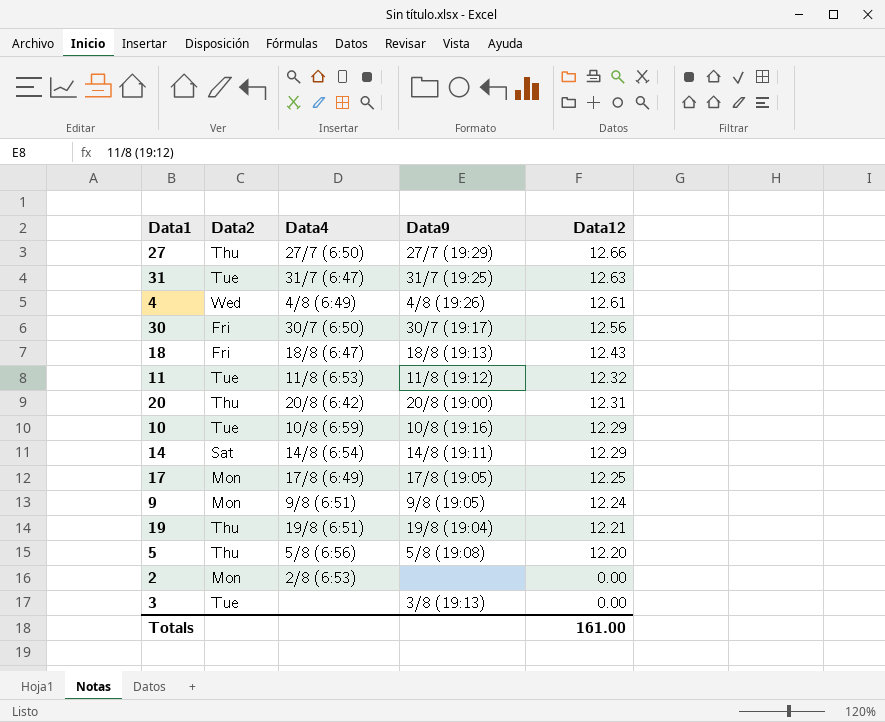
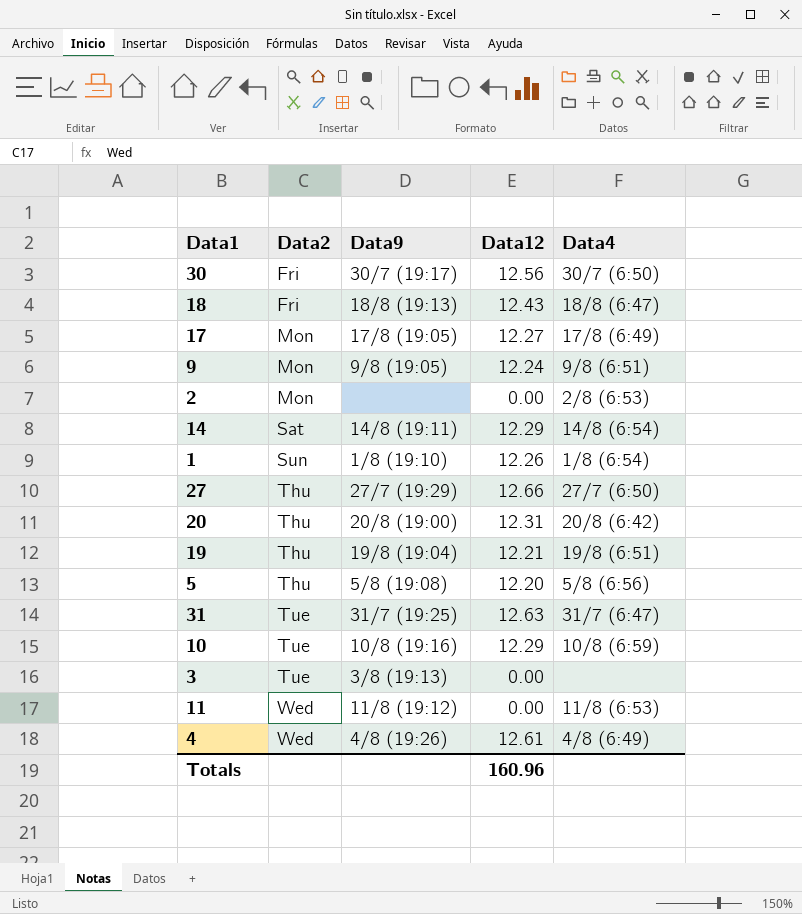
row order: Data12 descending -> Data2 ascending
column Data4 | position: 3 -> 5
17 | Data12: 12.25 -> 12.27
row 1: none -> Sun | 1/8 (19:10) | 12.26 | 1/8 (6:54)
11 | Data2: Tue -> Wed
11 | Data12: 12.32 -> 0.00
Totals | Data12: 161.00 -> 160.96

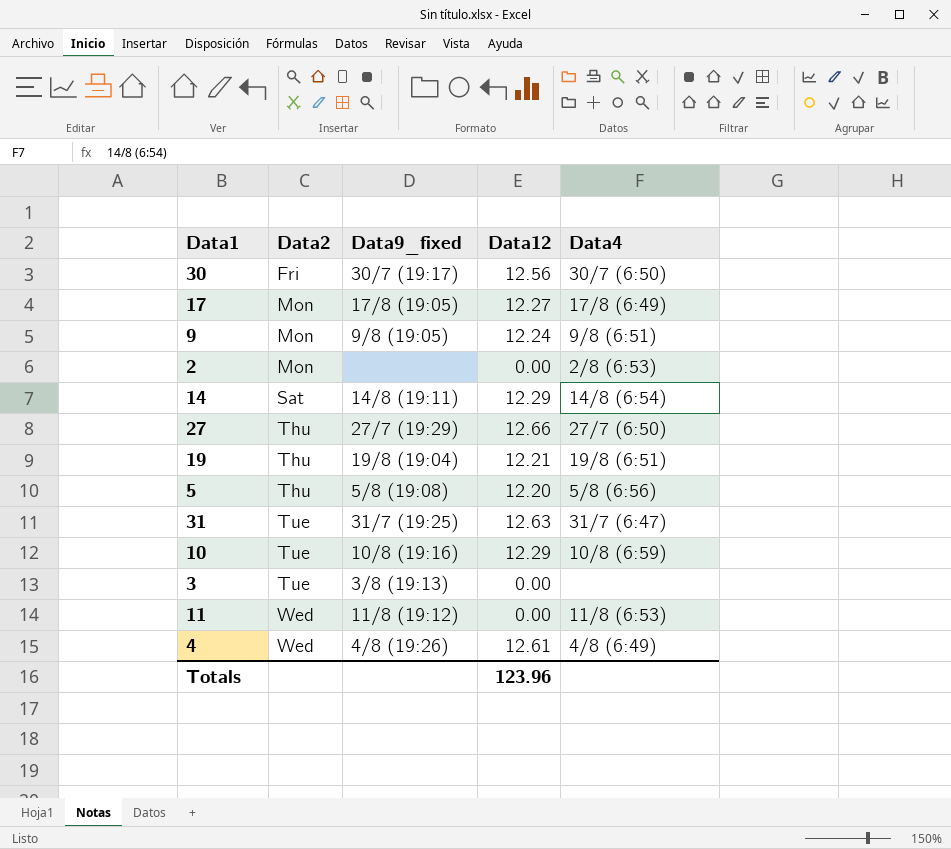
column name: Data9 -> Data9_fixed
row 18: Fri | 18/8 (19:13) | 12.43 | 18/8 (6:47) -> none
row 1: Sun | 1/8 (19:10) | 12.26 | 1/8 (6:54) -> none
row 20: Thu | 20/8 (19:00) | 12.31 | 20/8 (6:42) -> none
Totals | Data12: 160.96 -> 123.96

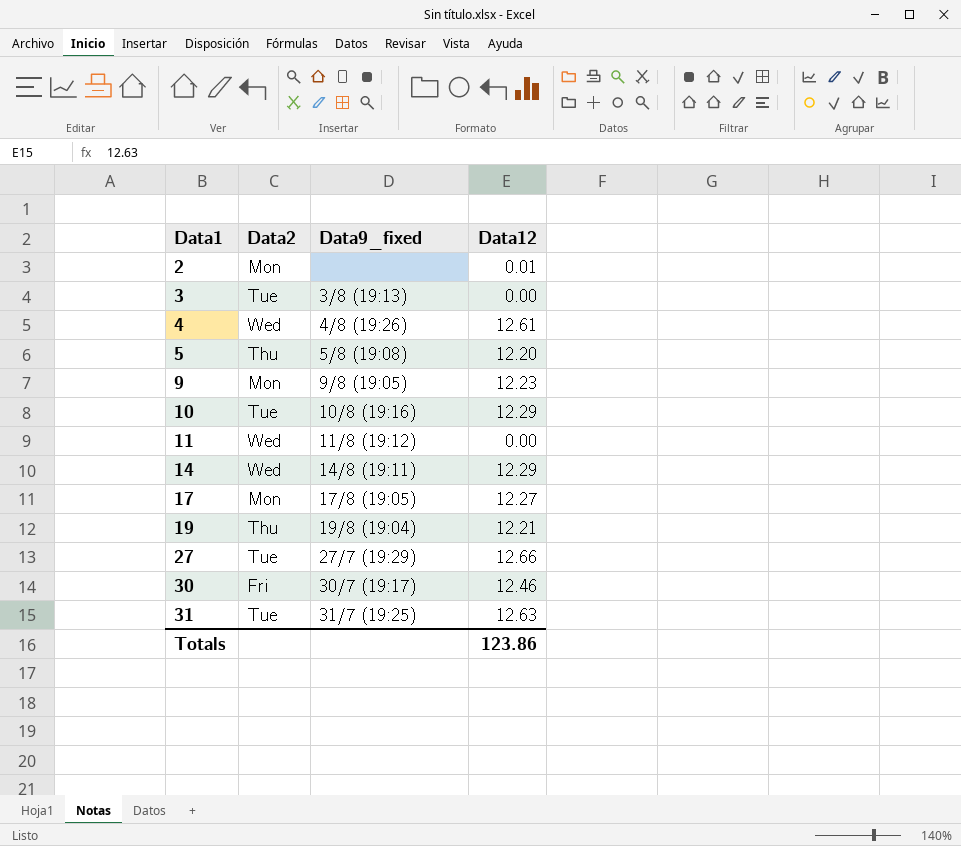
row order: Data2 ascending -> Data1 ascending
column Data4 | position: 5 -> none
2 | Data12: 0.00 -> 0.01
9 | Data12: 12.24 -> 12.23
14 | Data2: Sat -> Wed
27 | Data2: Thu -> Tue
30 | Data12: 12.56 -> 12.46
Totals | Data12: 123.96 -> 123.86

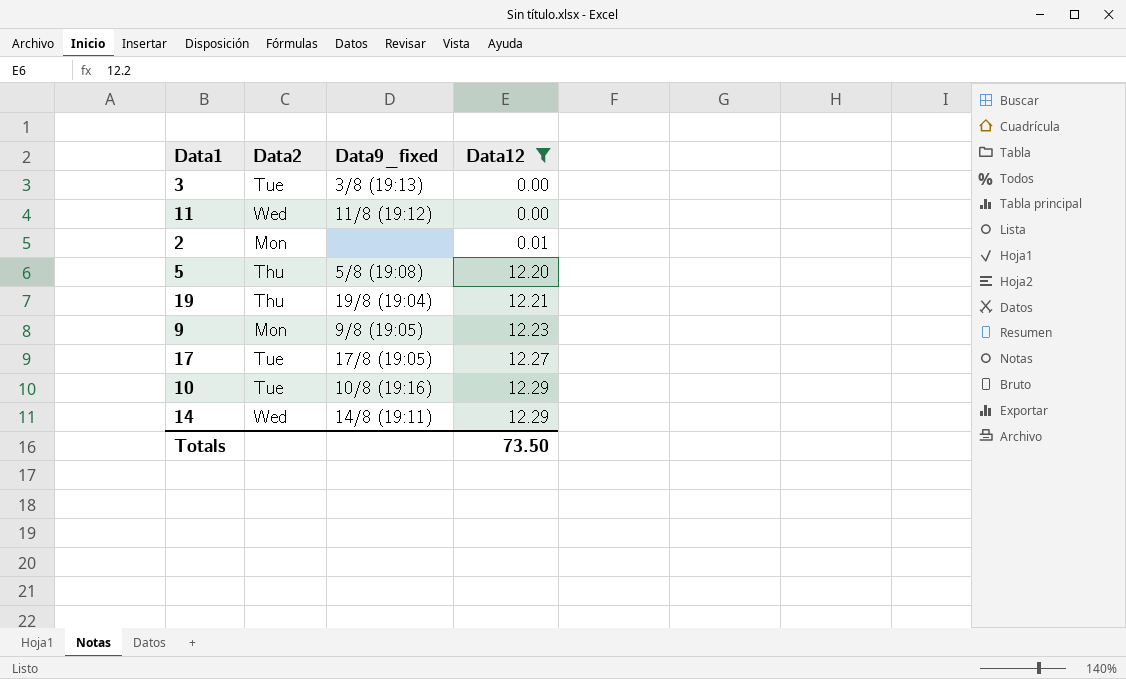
filter: none -> Data12 <= 12.29
row order: Data1 ascending -> Data12 ascending
17 | Data2: Mon -> Tue
Totals | Data12: 123.86 -> 73.50

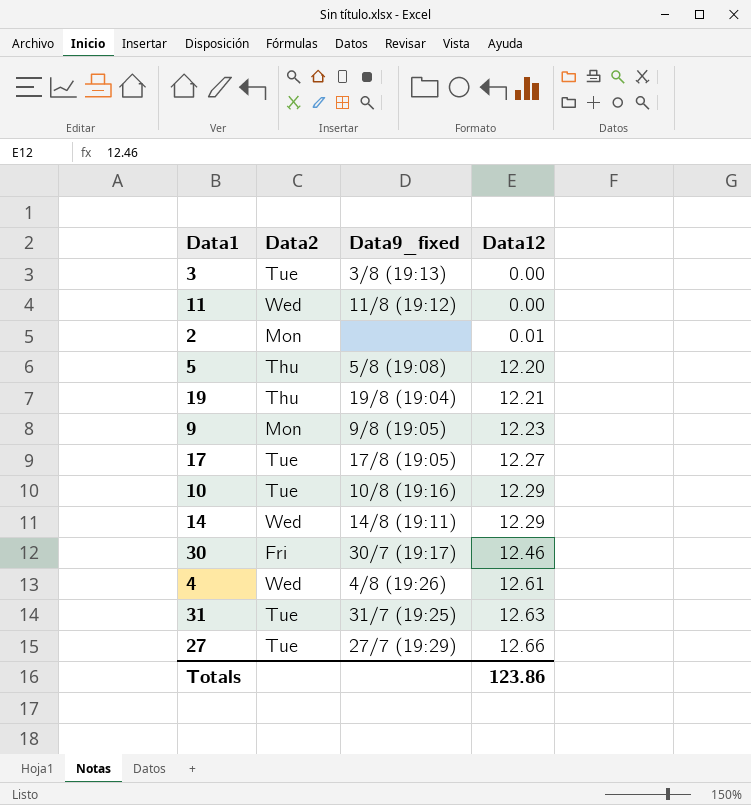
filter: Data12 <= 12.29 -> none
Totals | Data12: 73.50 -> 123.86

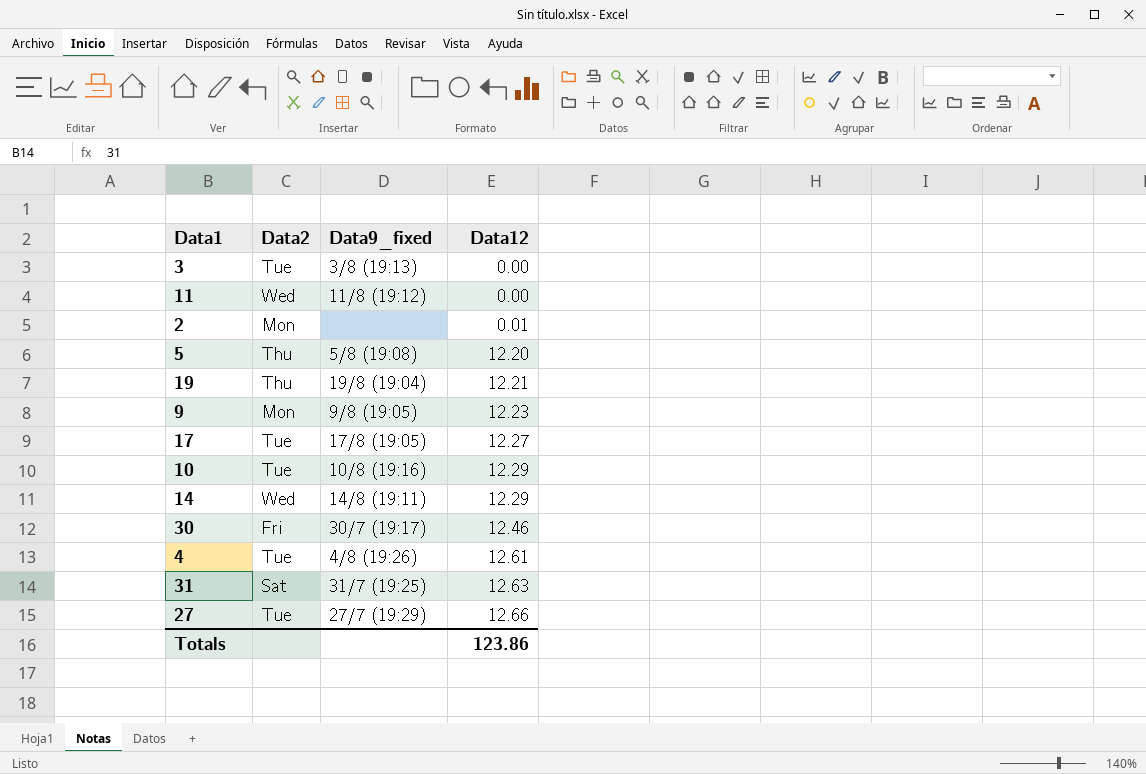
4 | Data2: Wed -> Tue
31 | Data2: Tue -> Sat

